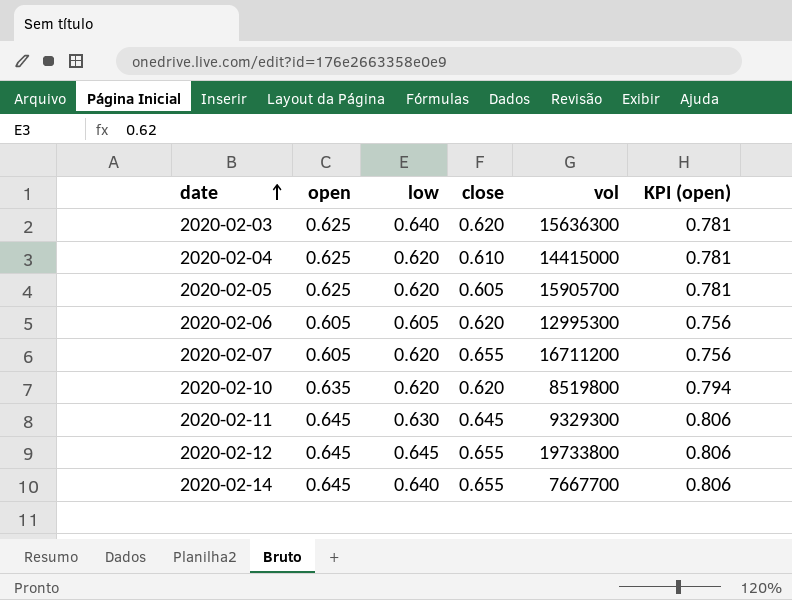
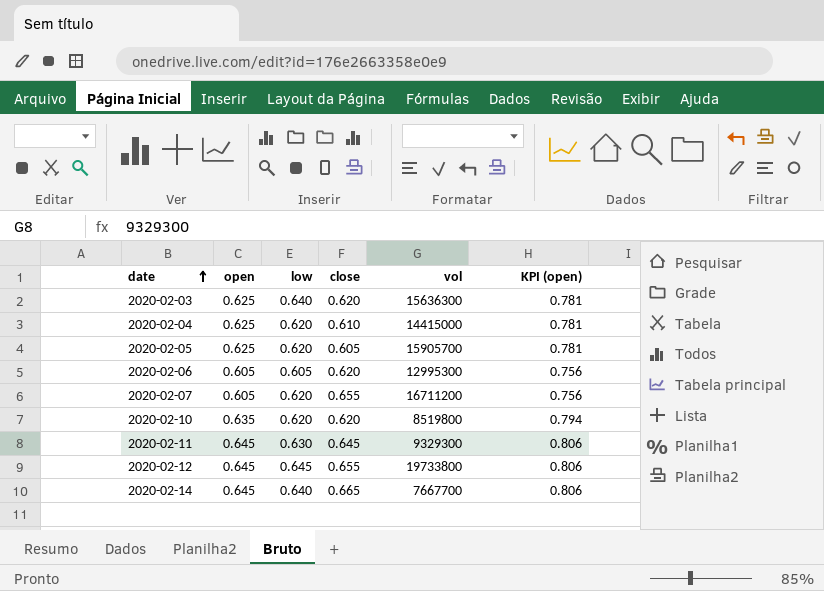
2020-02-14 | close: 0.655 -> 0.665

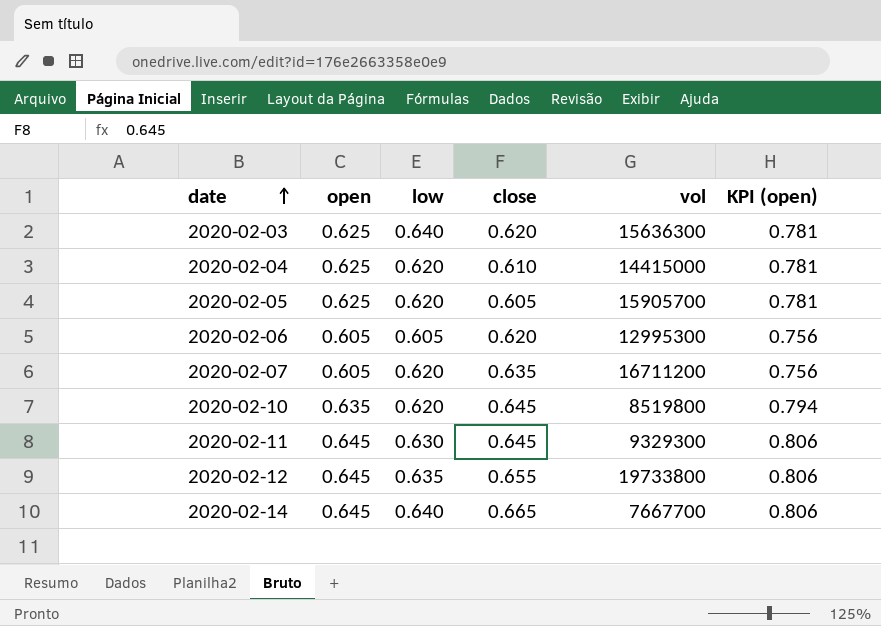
2020-02-07 | close: 0.655 -> 0.635
2020-02-10 | close: 0.620 -> 0.645
2020-02-12 | low: 0.645 -> 0.635

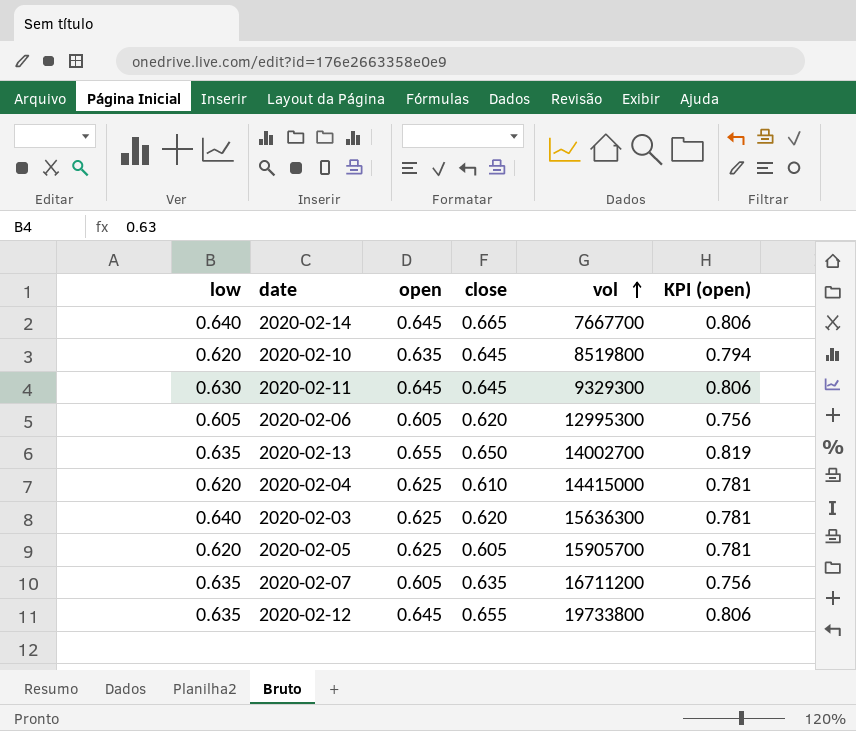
row order: date ascending -> vol ascending
column low | position: 3 -> 1
row 2020-02-13: none -> 0.635 | 0.655 | 0.650 | 14002700 | 0.819
2020-02-07 | low: 0.620 -> 0.635

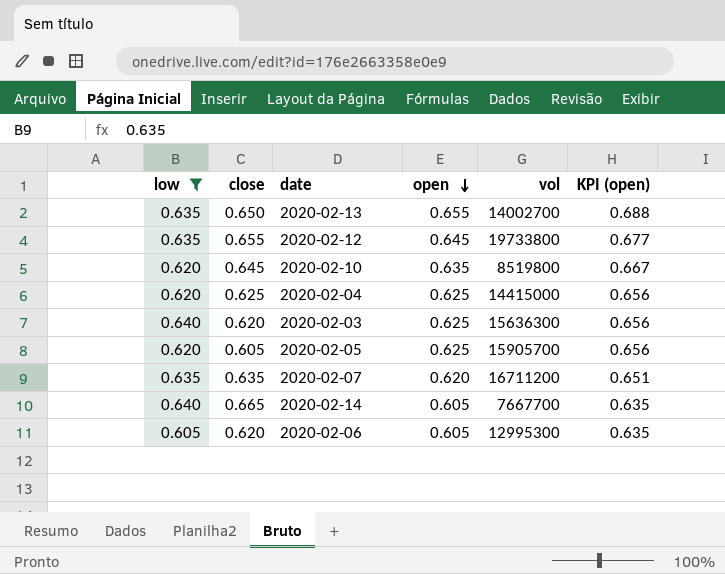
filter: none -> low != 0.630
row order: vol ascending -> open descending
column close | position: 4 -> 2
column KPI (open) | formula: [open] * 1.25 -> [open] * 1.05
2020-02-04 | close: 0.610 -> 0.625
2020-02-07 | open: 0.605 -> 0.620
2020-02-14 | open: 0.645 -> 0.605

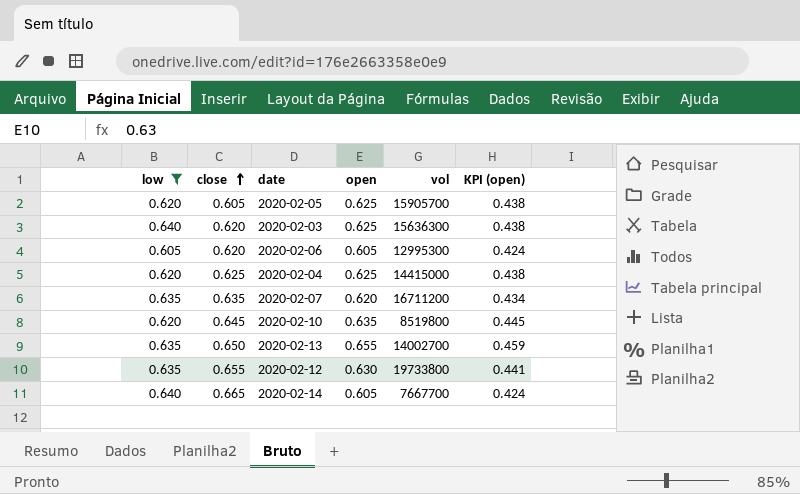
row order: open descending -> close ascending
column KPI (open) | formula: [open] * 1.05 -> [open] * 0.7
2020-02-12 | open: 0.645 -> 0.630

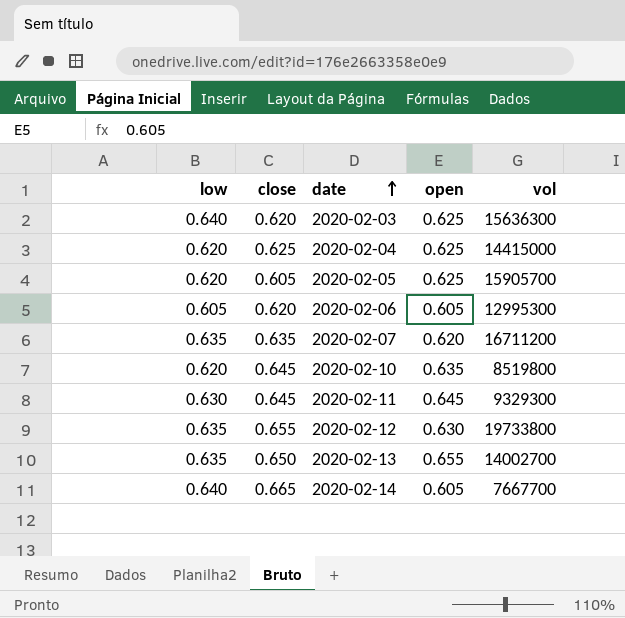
filter: low != 0.630 -> none
row order: close ascending -> date ascending
column KPI (open) | formula: [open] * 0.7 -> none

